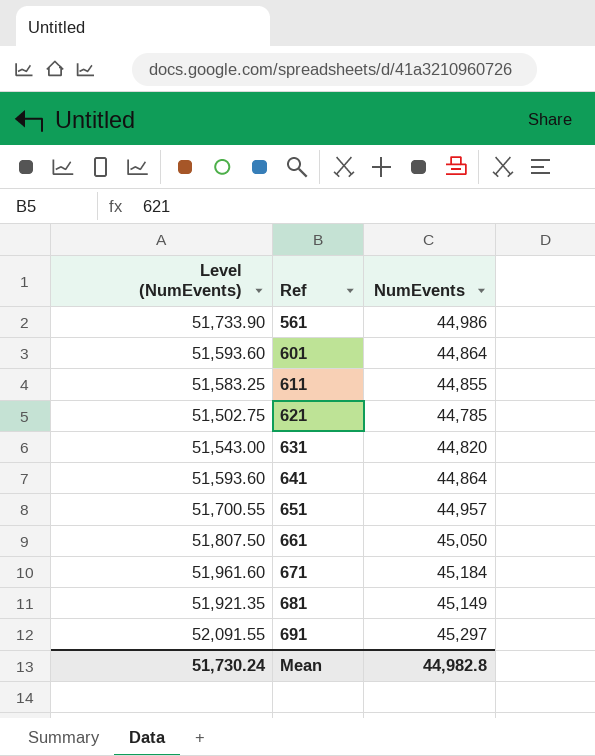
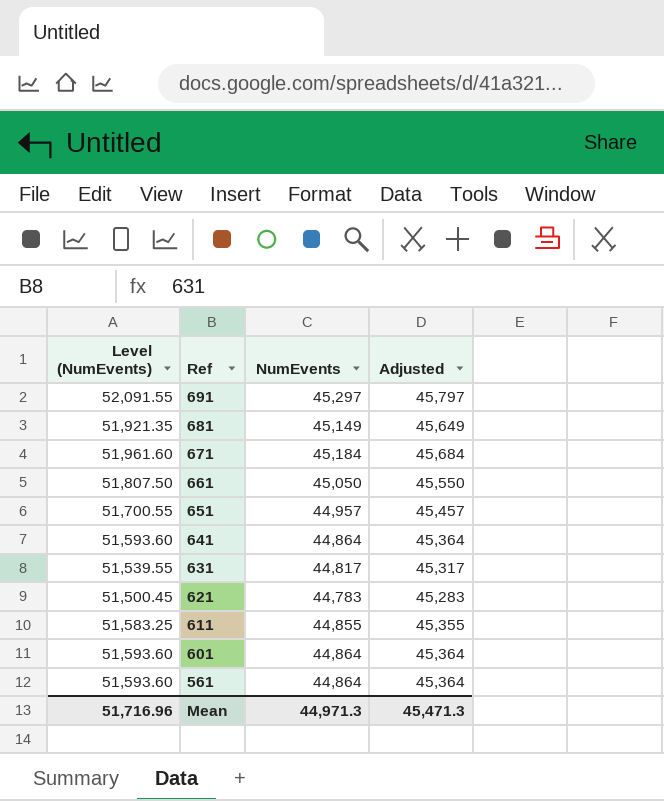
row order: Ref ascending -> Ref descending
column Adjusted | formula: none -> [NumEvents] + 500
631 | Level (NumEvents): 51,543.00 -> 51,539.55
631 | NumEvents: 44,820 -> 44,817
621 | Level (NumEvents): 51,502.75 -> 51,500.45
621 | NumEvents: 44,785 -> 44,783
561 | Level (NumEvents): 51,733.90 -> 51,593.60
561 | NumEvents: 44,986 -> 44,864
Mean | Level (NumEvents): 51,730.24 -> 51,716.96
Mean | NumEvents: 44,982.8 -> 44,971.3

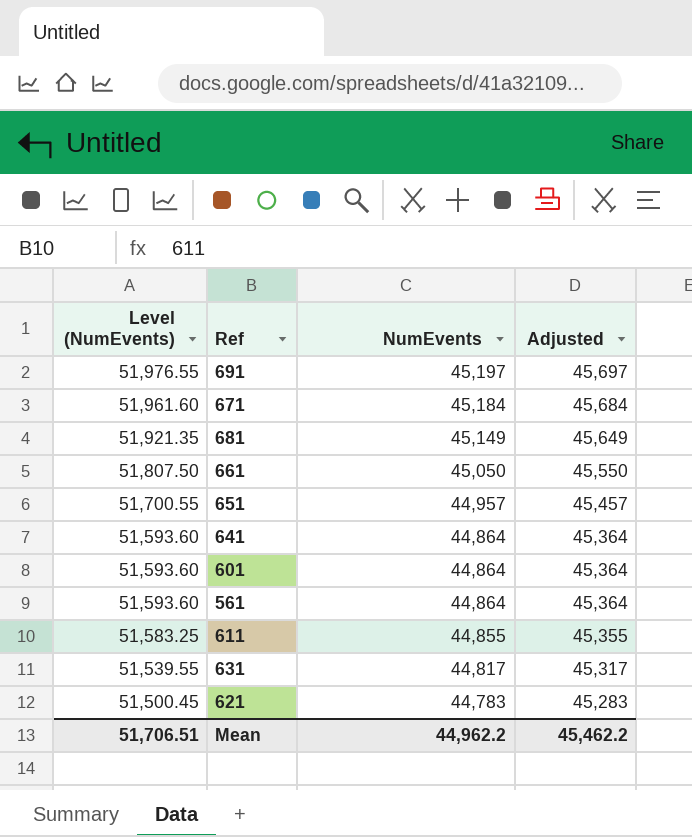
row order: Ref descending -> Level (NumEvents) descending
691 | Level (NumEvents): 52,091.55 -> 51,976.55
691 | NumEvents: 45,297 -> 45,197
691 | Adjusted: 45,797 -> 45,697
Mean | Level (NumEvents): 51,716.96 -> 51,706.51
Mean | NumEvents: 44,971.3 -> 44,962.2
Mean | Adjusted: 45,471.3 -> 45,462.2

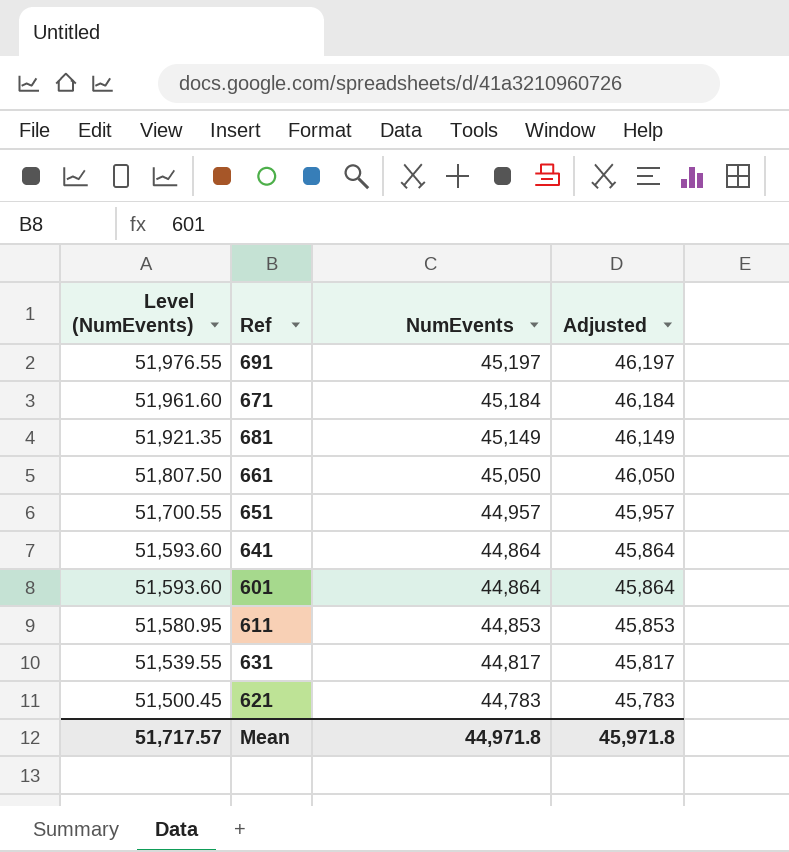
column Adjusted | formula: [NumEvents] + 500 -> [NumEvents] + 1000
row 561: 51,593.60 | 44,864 | 45,364 -> none
611 | Level (NumEvents): 51,583.25 -> 51,580.95
611 | NumEvents: 44,855 -> 44,853
Mean | Level (NumEvents): 51,706.51 -> 51,717.57
Mean | NumEvents: 44,962.2 -> 44,971.8
Mean | Adjusted: 45,462.2 -> 45,971.8

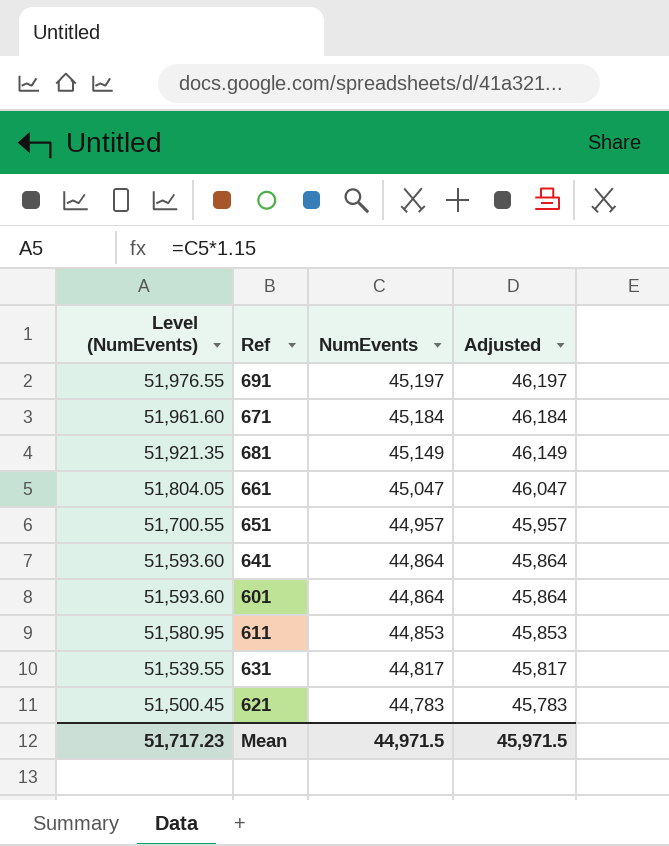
661 | Level (NumEvents): 51,807.50 -> 51,804.05
661 | NumEvents: 45,050 -> 45,047
661 | Adjusted: 46,050 -> 46,047
Mean | Level (NumEvents): 51,717.57 -> 51,717.23
Mean | NumEvents: 44,971.8 -> 44,971.5
Mean | Adjusted: 45,971.8 -> 45,971.5

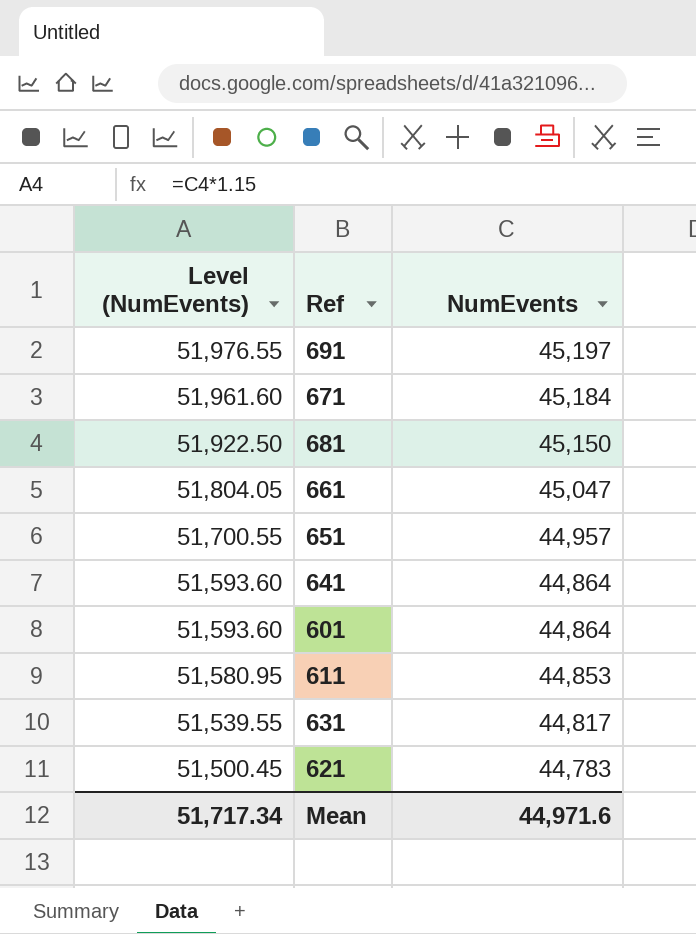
column Adjusted | formula: [NumEvents] + 1000 -> none
681 | Level (NumEvents): 51,921.35 -> 51,922.50
681 | NumEvents: 45,149 -> 45,150
Mean | Level (NumEvents): 51,717.23 -> 51,717.34
Mean | NumEvents: 44,971.5 -> 44,971.6

